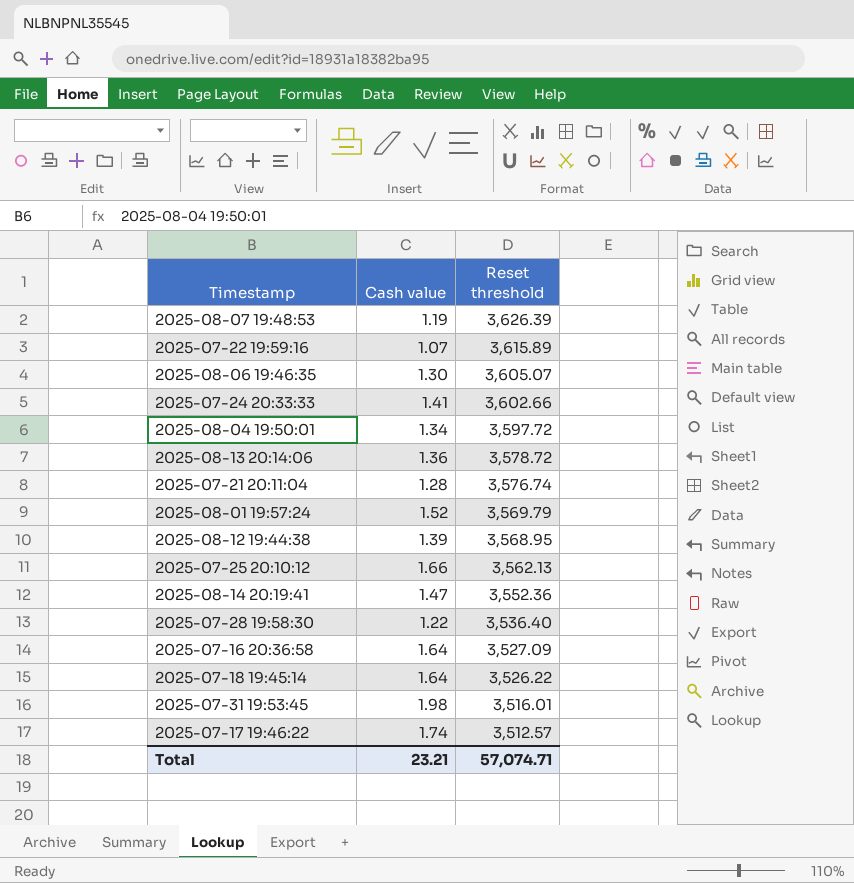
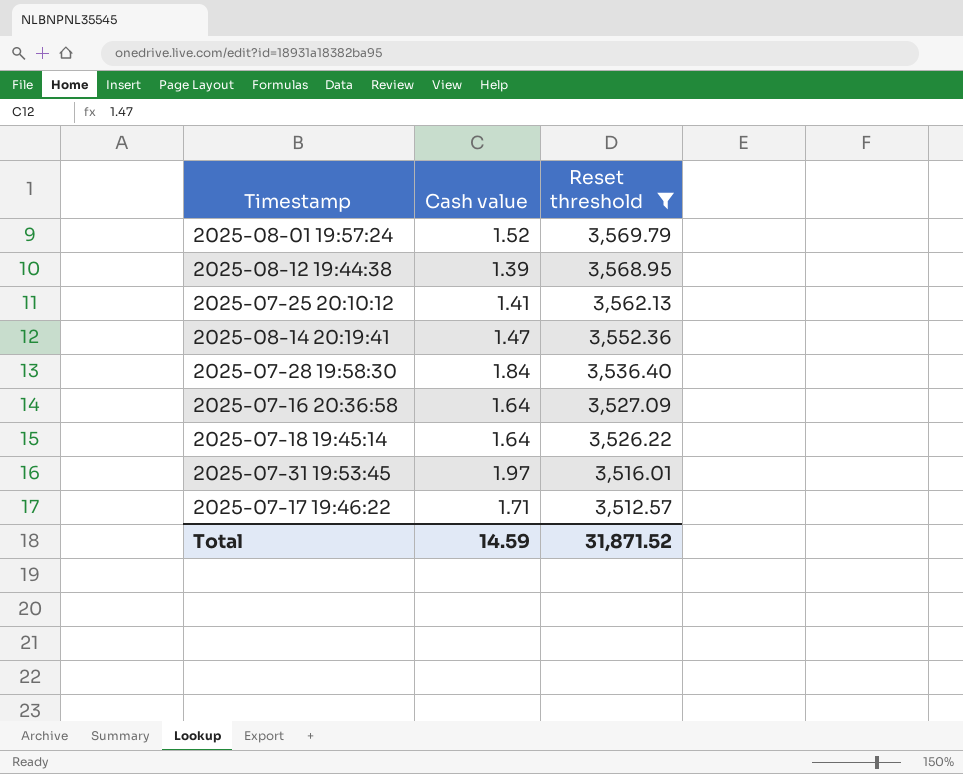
filter: none -> Reset threshold <= 3,569.79
2025-07-25 20:10:12 | Cash value: 1.66 -> 1.41
2025-07-28 19:58:30 | Cash value: 1.22 -> 1.84
2025-07-31 19:53:45 | Cash value: 1.98 -> 1.97
2025-07-17 19:46:22 | Cash value: 1.74 -> 1.71
Total | Cash value: 23.21 -> 14.59
Total | Reset threshold: 57,074.71 -> 31,871.52

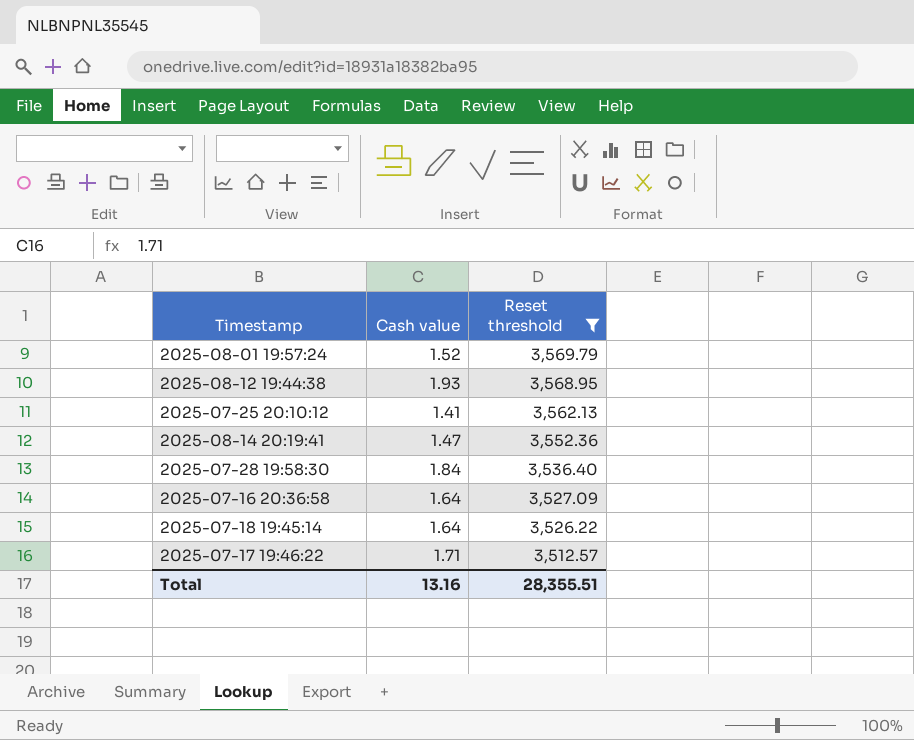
row 2025-07-31 19:53:45: 1.97 | 3,516.01 -> none
2025-08-12 19:44:38 | Cash value: 1.39 -> 1.93
Total | Cash value: 14.59 -> 13.16
Total | Reset threshold: 31,871.52 -> 28,355.51

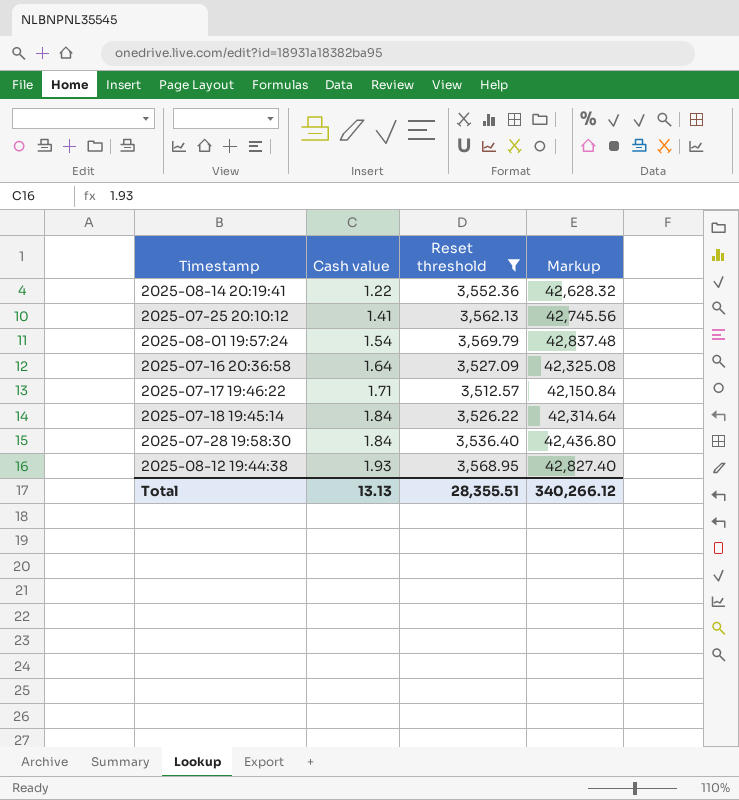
row order: Reset threshold descending -> Cash value ascending
column Markup | formula: none -> [Reset threshold] * 12
2025-08-14 20:19:41 | Cash value: 1.47 -> 1.22
2025-08-01 19:57:24 | Cash value: 1.52 -> 1.54
2025-07-18 19:45:14 | Cash value: 1.64 -> 1.84
Total | Cash value: 13.16 -> 13.13

